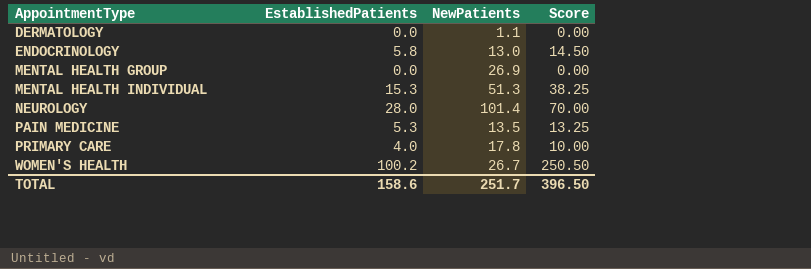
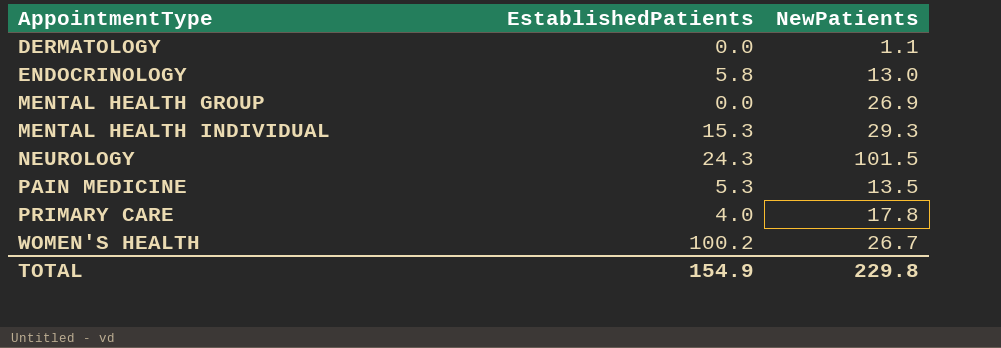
column Score | formula: [EstablishedPatients] * 2.5 -> none
MENTAL HEALTH INDIVIDUAL | NewPatients: 51.3 -> 29.3
NEUROLOGY | EstablishedPatients: 28.0 -> 24.3
NEUROLOGY | NewPatients: 101.4 -> 101.5
TOTAL | EstablishedPatients: 158.6 -> 154.9
TOTAL | NewPatients: 251.7 -> 229.8

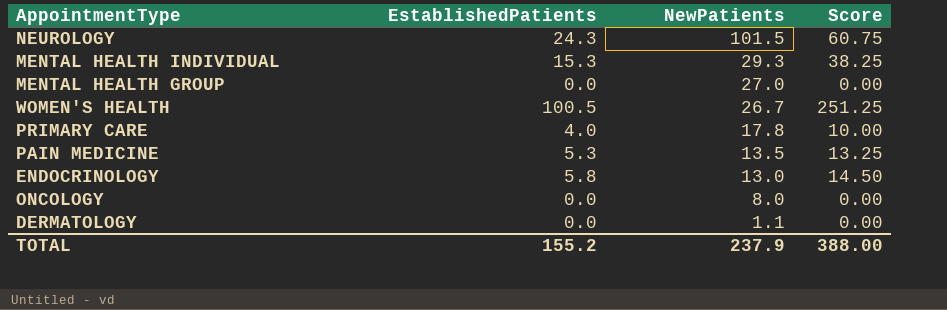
row order: AppointmentType ascending -> NewPatients descending
column Score | formula: none -> [EstablishedPatients] * 2.5
MENTAL HEALTH GROUP | NewPatients: 26.9 -> 27.0
WOMEN'S HEALTH | EstablishedPatients: 100.2 -> 100.5
row ONCOLOGY: none -> 0.0 | 8.0 | 0.00
TOTAL | EstablishedPatients: 154.9 -> 155.2
TOTAL | NewPatients: 229.8 -> 237.9

